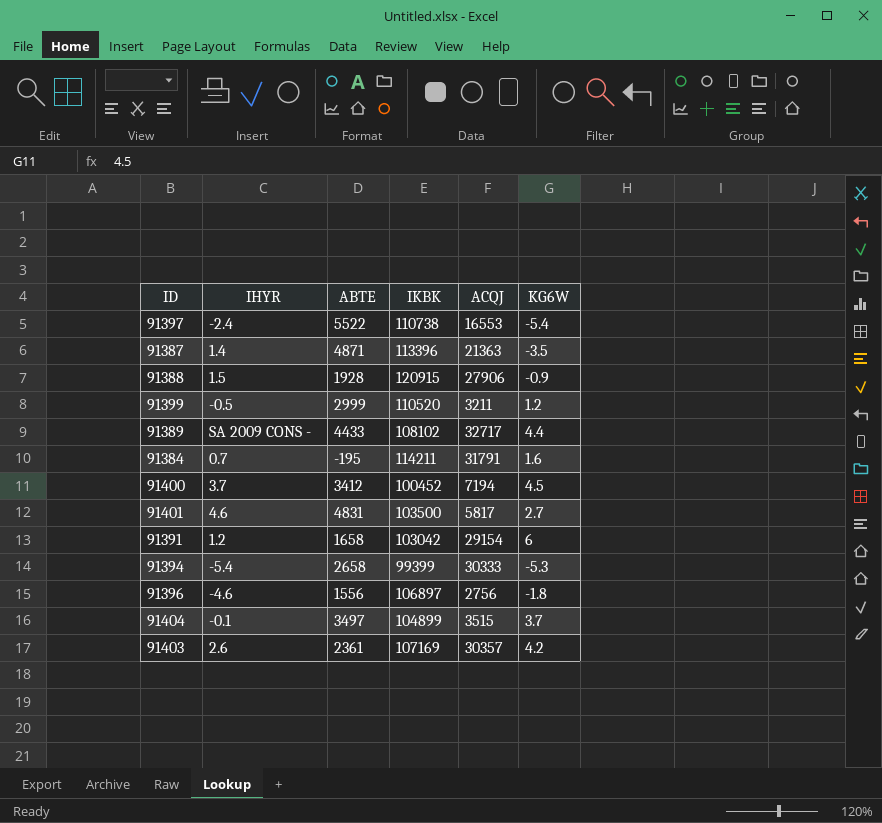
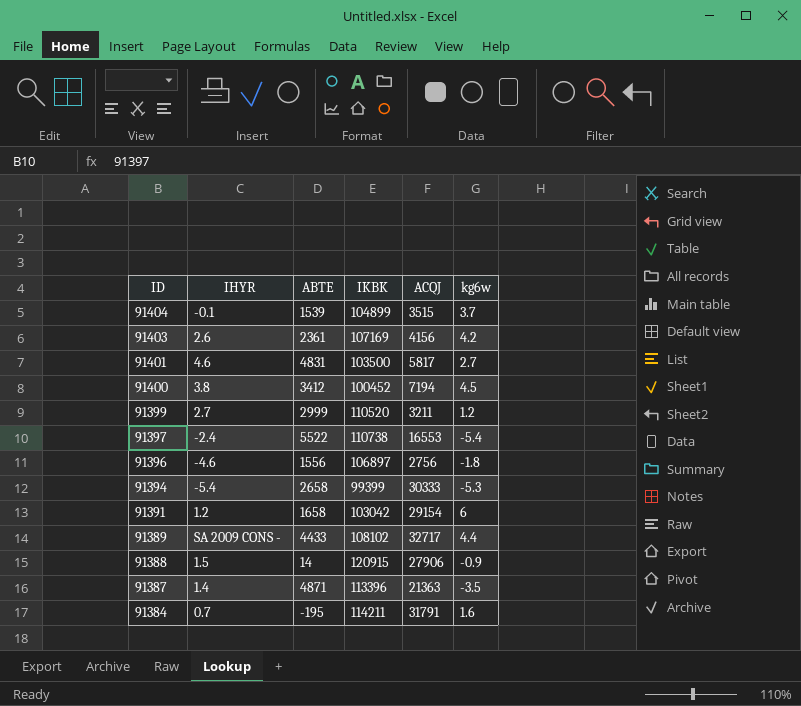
row order: none -> ID descending
column name: KG6W -> kg6w
91404 | ABTE: 3497 -> 1539
91403 | ACQJ: 30357 -> 4156
91400 | IHYR: 3.7 -> 3.8
91399 | IHYR: -0.5 -> 2.7
91388 | ABTE: 1928 -> 14

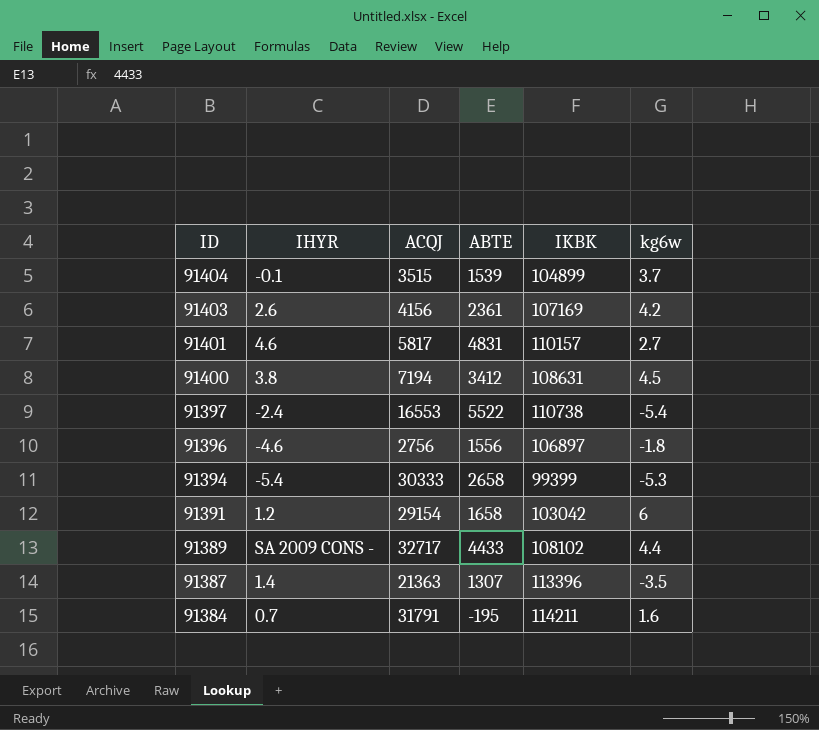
column ACQJ | position: 5 -> 3
row 91399: 2.7 | 2999 | 110520 | 3211 | 1.2 -> none
row 91388: 1.5 | 14 | 120915 | 27906 | -0.9 -> none
91401 | IKBK: 103500 -> 110157
91400 | IKBK: 100452 -> 108631
91387 | ABTE: 4871 -> 1307

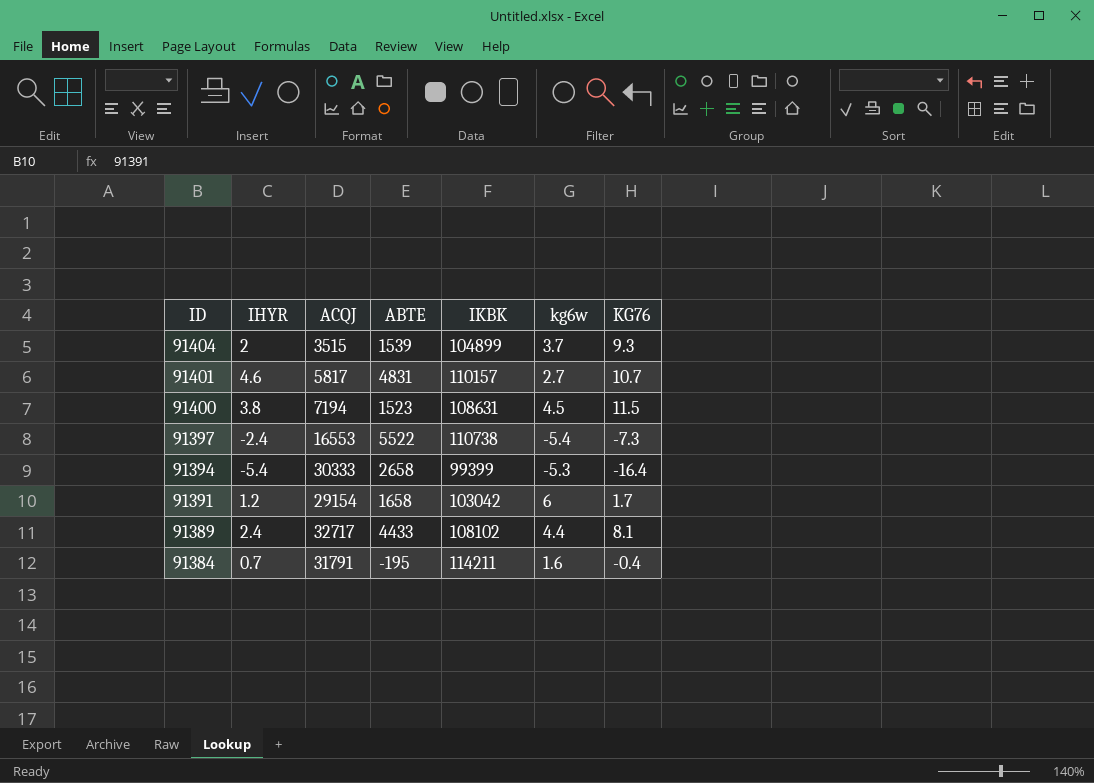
column KG76 | position: none -> 7
row 91403: 2.6 | 4156 | 2361 | 107169 | 4.2 -> none
row 91396: -4.6 | 2756 | 1556 | 106897 | -1.8 -> none
row 91387: 1.4 | 21363 | 1307 | 113396 | -3.5 -> none
91404 | IHYR: -0.1 -> 2
91400 | ABTE: 3412 -> 1523
91389 | IHYR: SA 2009 CONS - -> 2.4

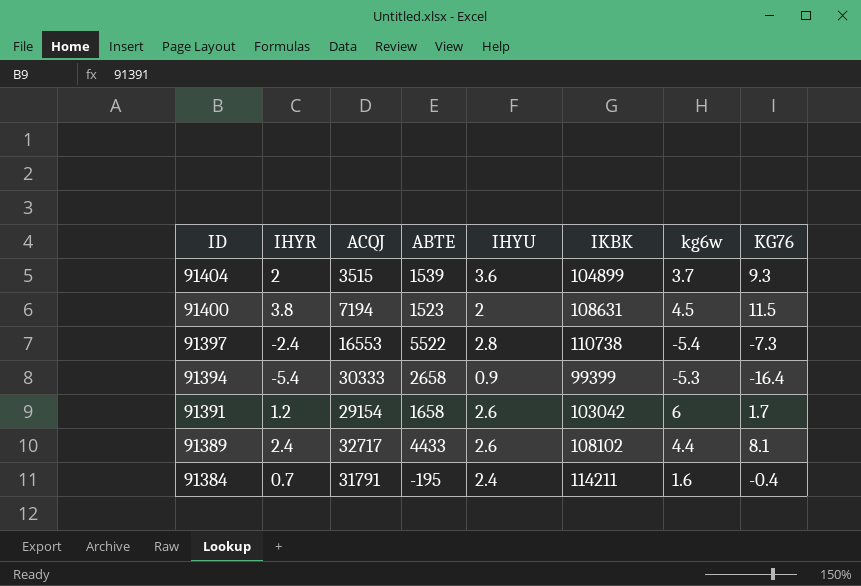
column IHYU | position: none -> 5
row 91401: 4.6 | 5817 | 4831 | 110157 | 2.7 | 10.7 -> none

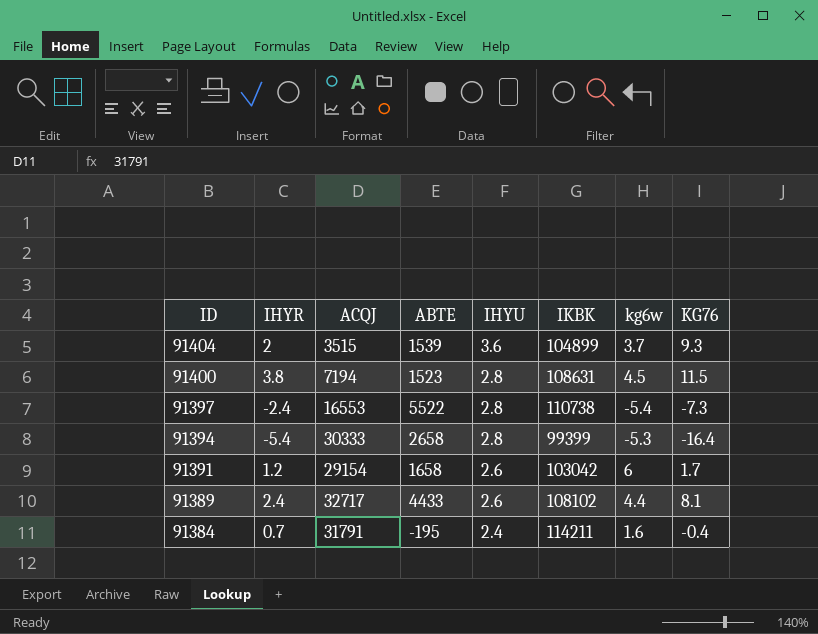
91400 | IHYU: 2 -> 2.8
91394 | IHYU: 0.9 -> 2.8

